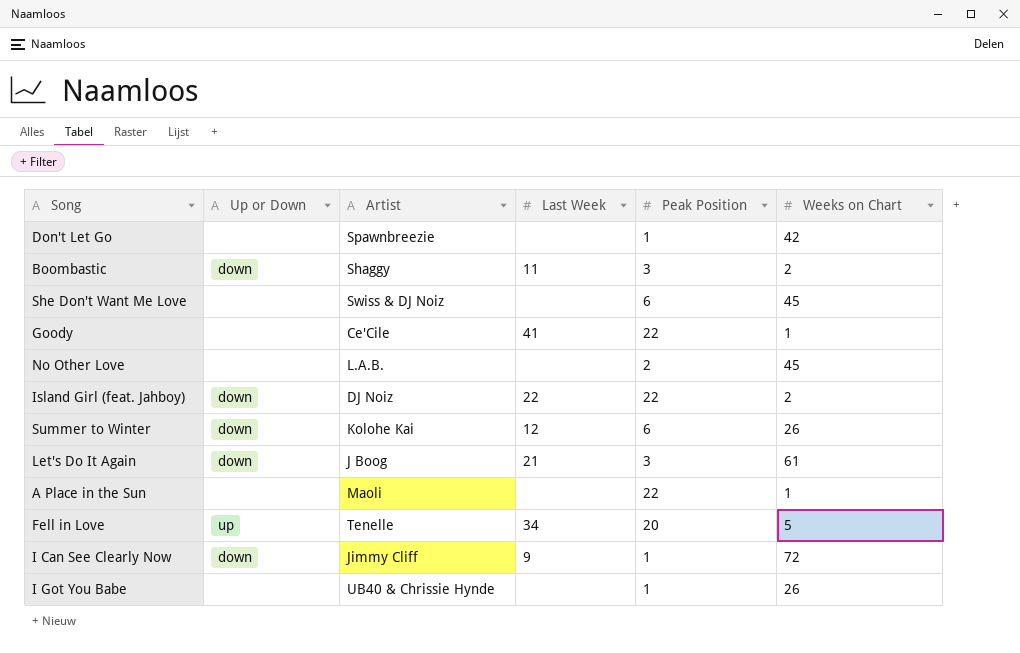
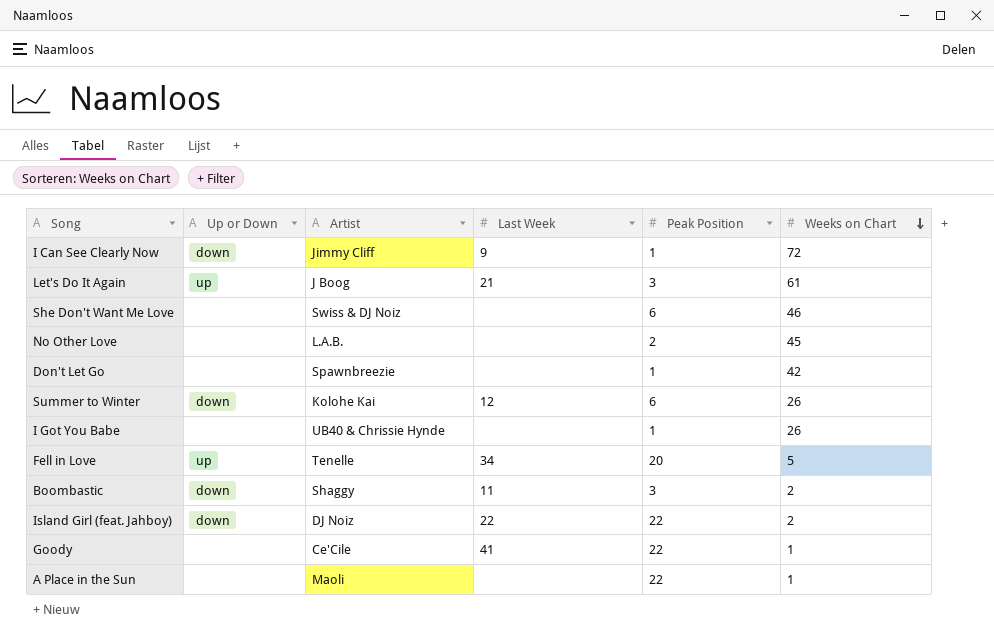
row order: none -> Weeks on Chart descending
Let's Do It Again | Up or Down: down -> up
She Don't Want Me Love | Weeks on Chart: 45 -> 46

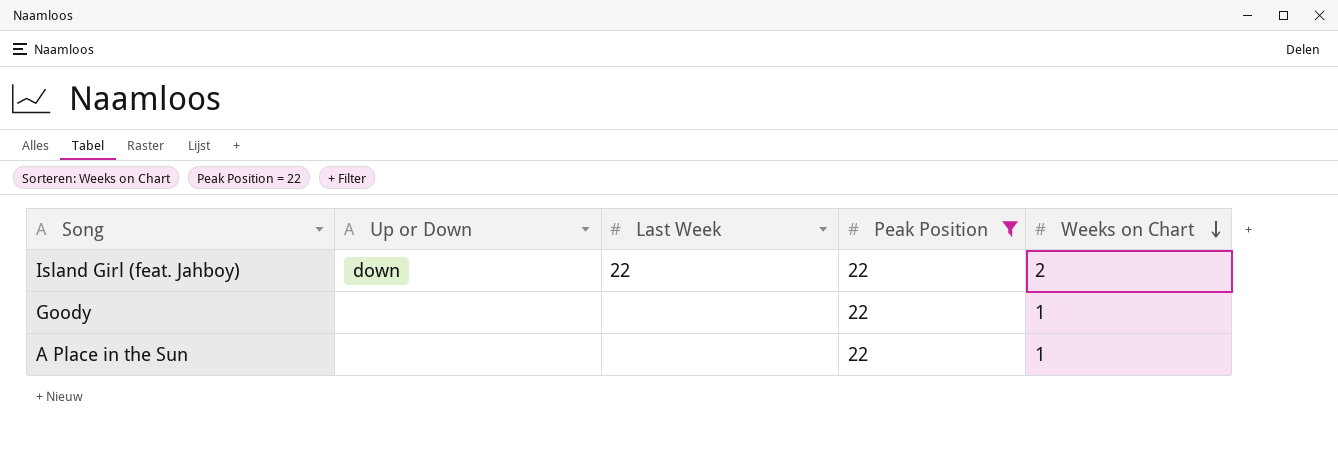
filter: none -> Peak Position = 22
column Artist | position: 3 -> none
Goody | Last Week: 41 -> none

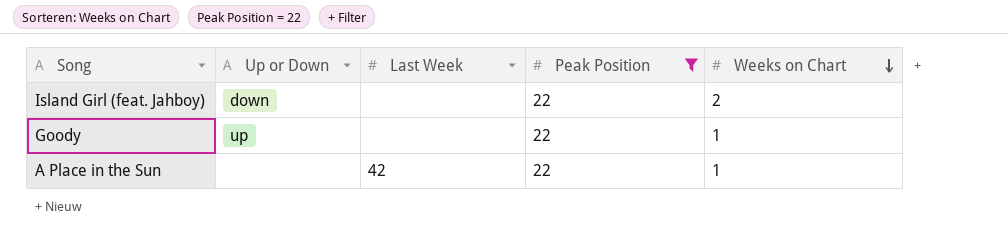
Island Girl (feat. Jahboy) | Last Week: 22 -> none
Goody | Up or Down: none -> up
A Place in the Sun | Last Week: none -> 42

